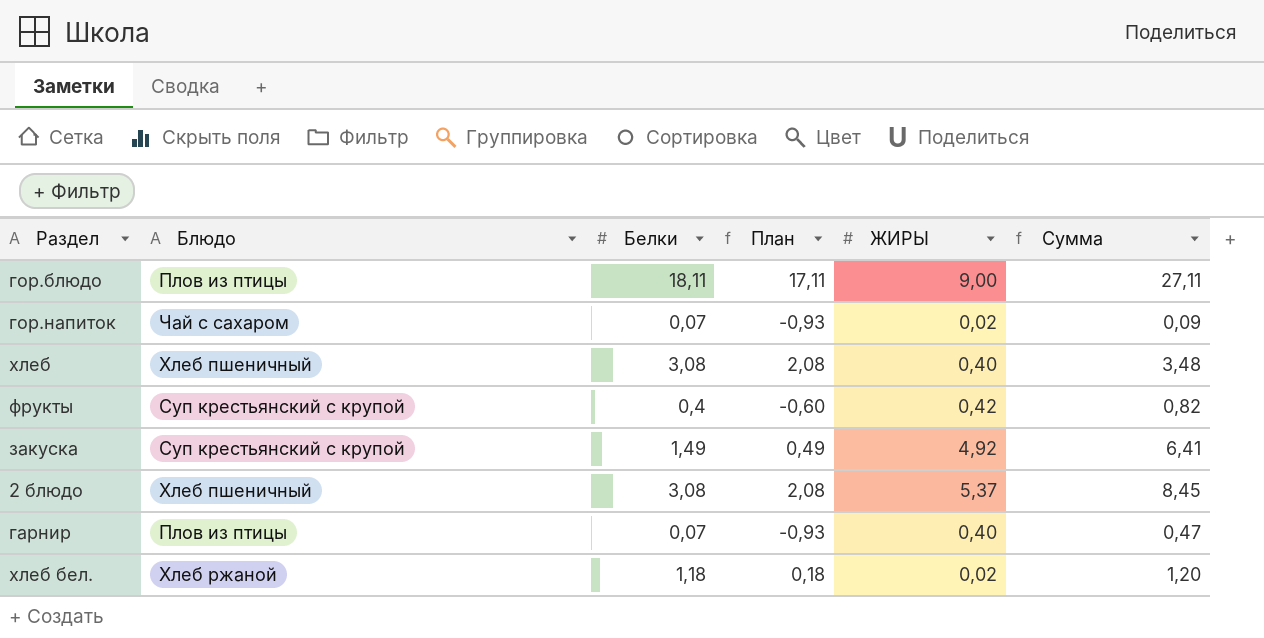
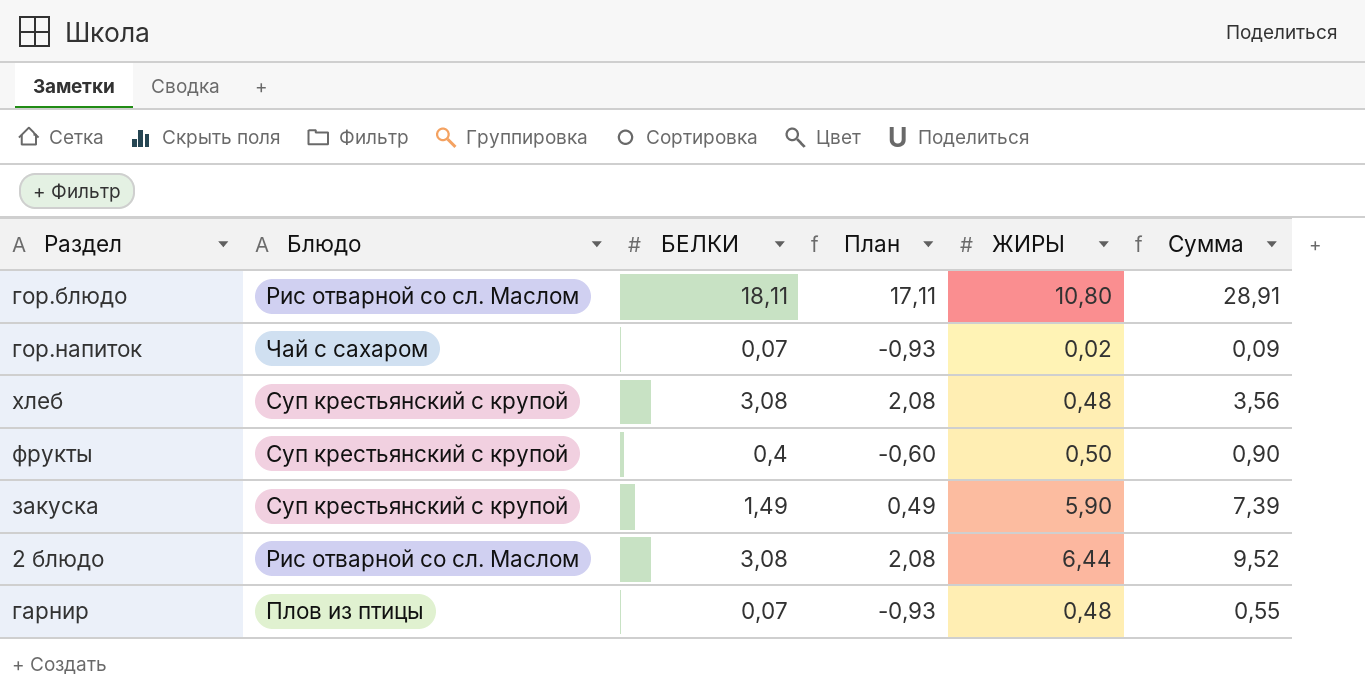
column name: Белки -> БЕЛКИ
row хлеб бел.: Хлеб ржаной | 1,18 | 0,18 | 0,02 | 1,20 -> none
гор.блюдо | Блюдо: Плов из птицы -> Рис отварной со сл. Маслом
гор.блюдо | ЖИРЫ: 9,00 -> 10,80
гор.блюдо | Сумма: 27,11 -> 28,91
хлеб | Блюдо: Хлеб пшеничный -> Суп крестьянский с крупой
хлеб | ЖИРЫ: 0,40 -> 0,48
хлеб | Сумма: 3,48 -> 3,56
фрукты | ЖИРЫ: 0,42 -> 0,50
фрукты | Сумма: 0,82 -> 0,90
закуска | ЖИРЫ: 4,92 -> 5,90
закуска | Сумма: 6,41 -> 7,39
2 блюдо | Блюдо: Хлеб пшеничный -> Рис отварной со сл. Маслом
2 блюдо | ЖИРЫ: 5,37 -> 6,44
2 блюдо | Сумма: 8,45 -> 9,52
гарнир | ЖИРЫ: 0,40 -> 0,48
гарнир | Сумма: 0,47 -> 0,55

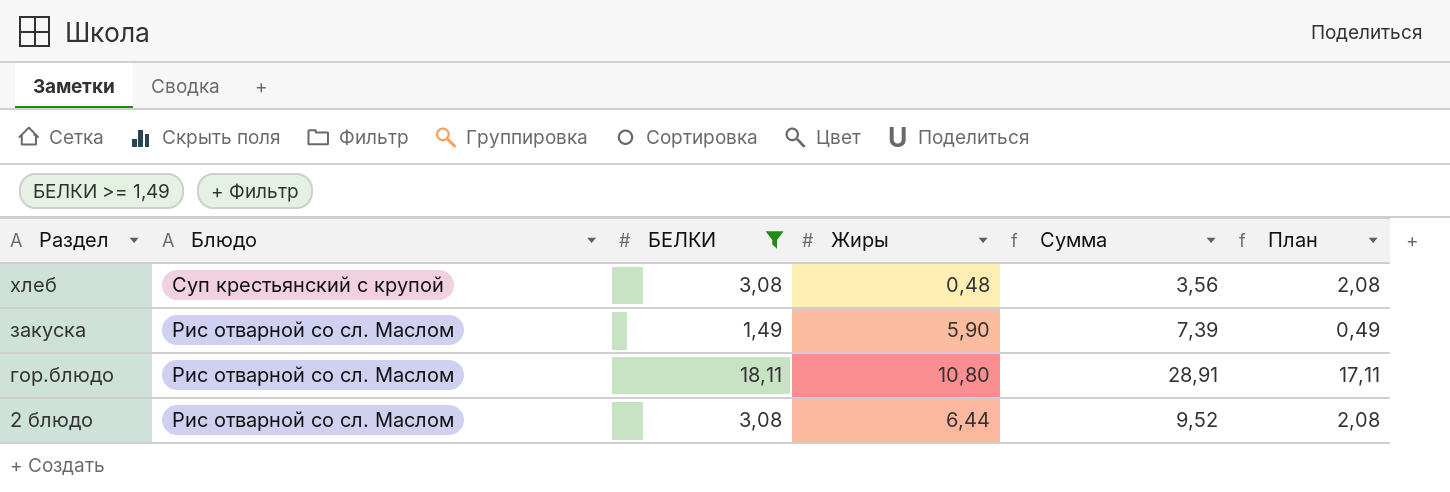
filter: none -> БЕЛКИ >= 1,49
row order: none -> Раздел descending
column name: ЖИРЫ -> Жиры
column План | position: 4 -> 6
закуска | Блюдо: Суп крестьянский с крупой -> Рис отварной со сл. Маслом

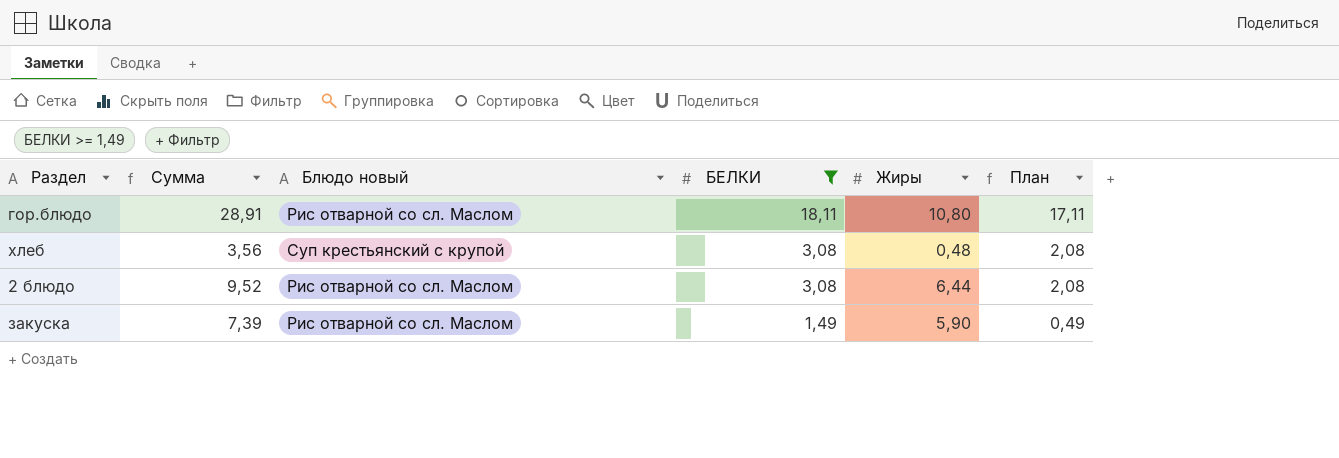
row order: Раздел descending -> БЕЛКИ descending
column Сумма | position: 5 -> 2
column name: Блюдо -> Блюдо новый

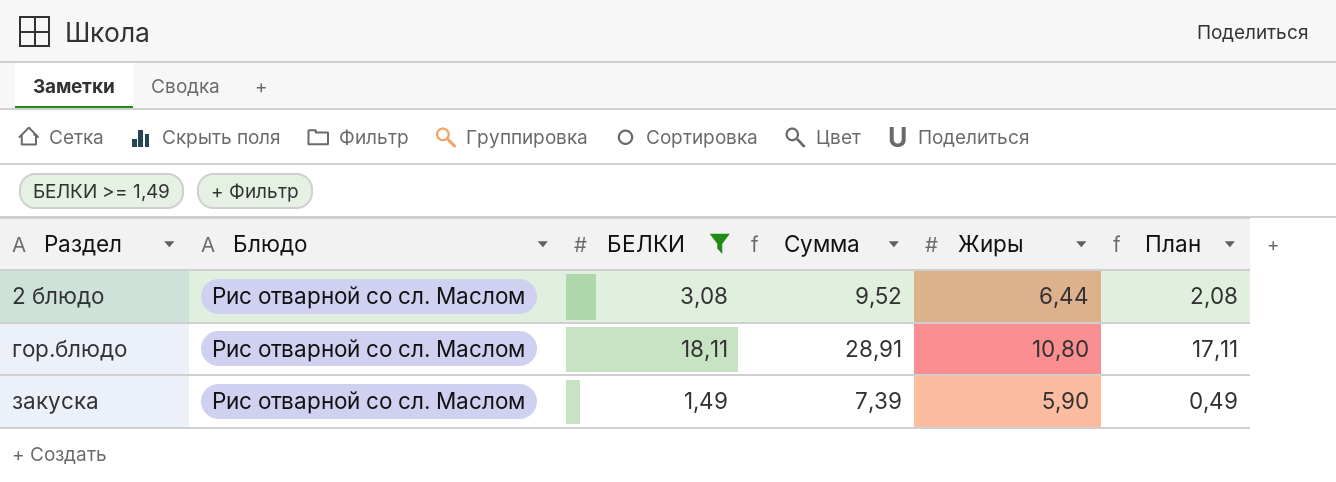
row order: БЕЛКИ descending -> Раздел ascending
column name: Блюдо новый -> Блюдо
column Сумма | position: 2 -> 4
row хлеб: 3,56 | Суп крестьянский с крупой | 3,08 | 0,48 | 2,08 -> none

